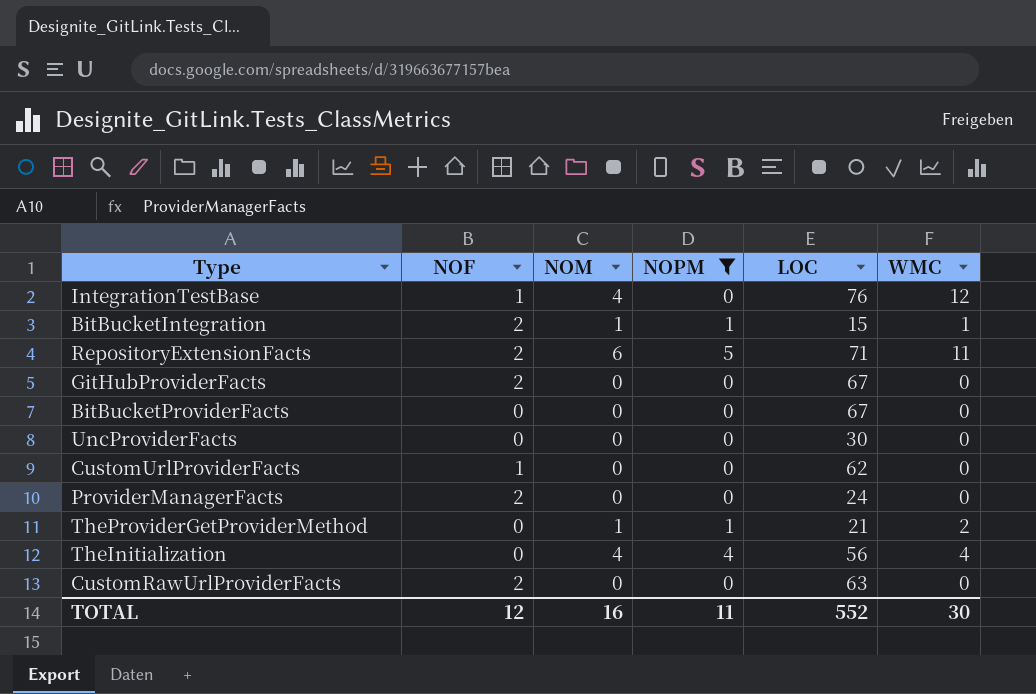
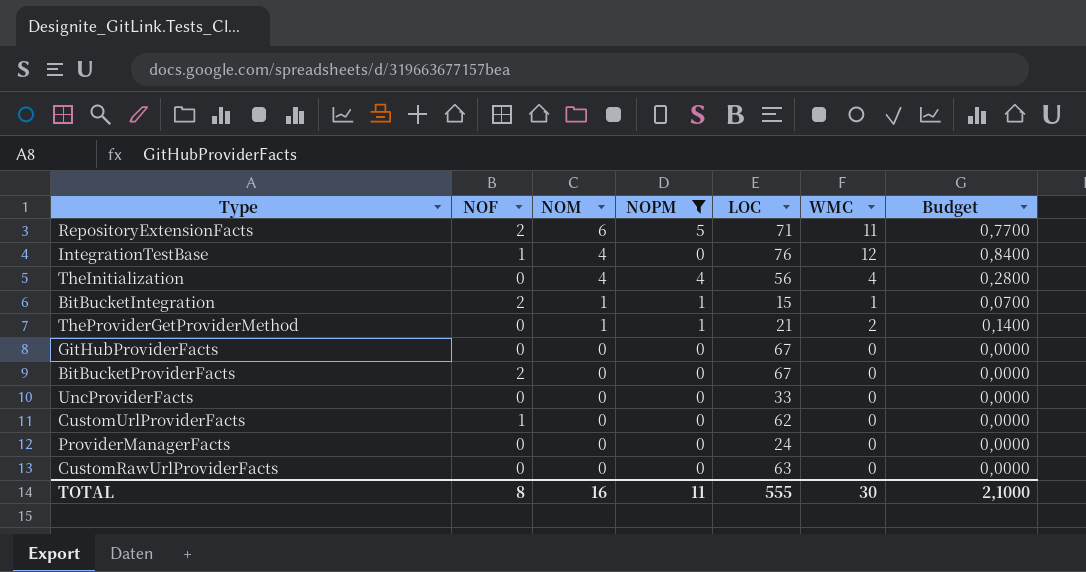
row order: none -> NOM descending
column Budget | formula: none -> [WMC] * 0,07
GitHubProviderFacts | NOF: 2 -> 0
BitBucketProviderFacts | NOF: 0 -> 2
UncProviderFacts | LOC: 30 -> 33
ProviderManagerFacts | NOF: 2 -> 0
CustomRawUrlProviderFacts | NOF: 2 -> 0
TOTAL | NOF: 12 -> 8
TOTAL | LOC: 552 -> 555

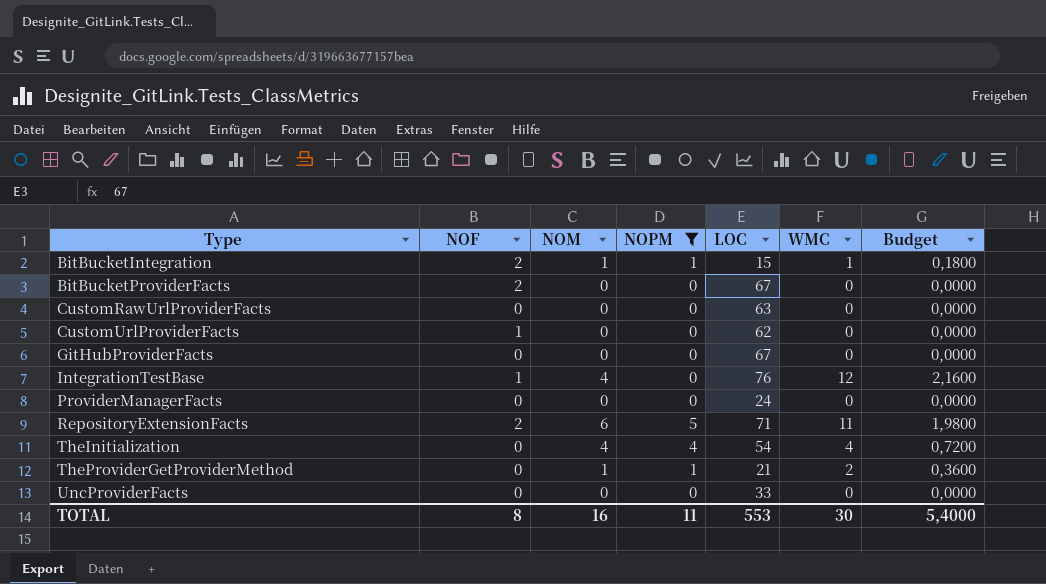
row order: NOM descending -> Type ascending
column Budget | formula: [WMC] * 0,07 -> [WMC] * 0,18
TheInitialization | LOC: 56 -> 54
TOTAL | LOC: 555 -> 553
TOTAL | Budget: 2,1000 -> 5,4000

